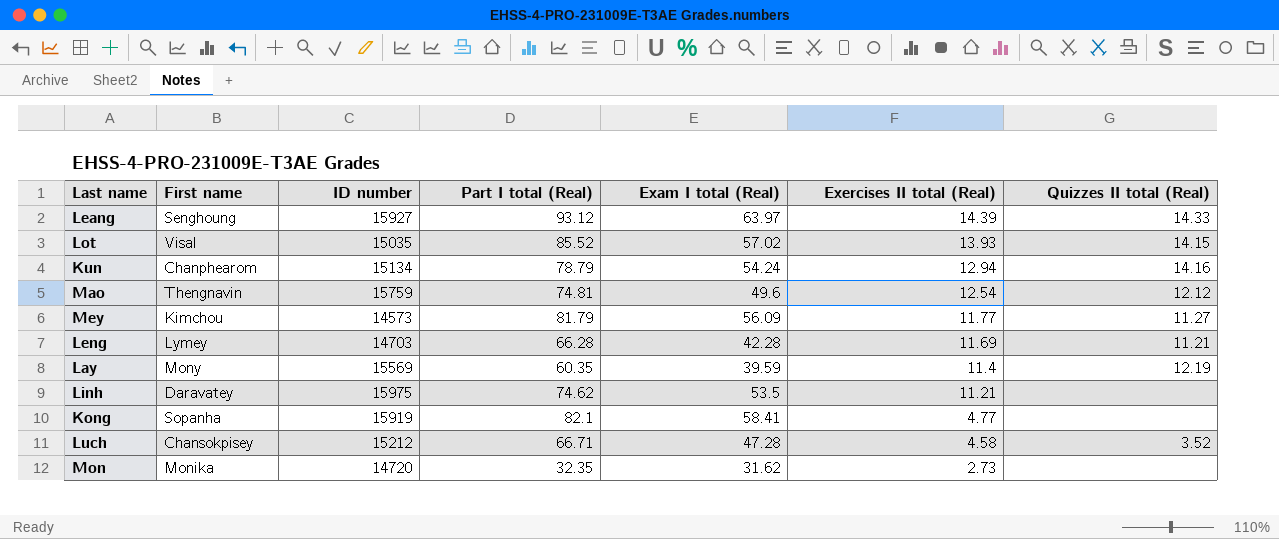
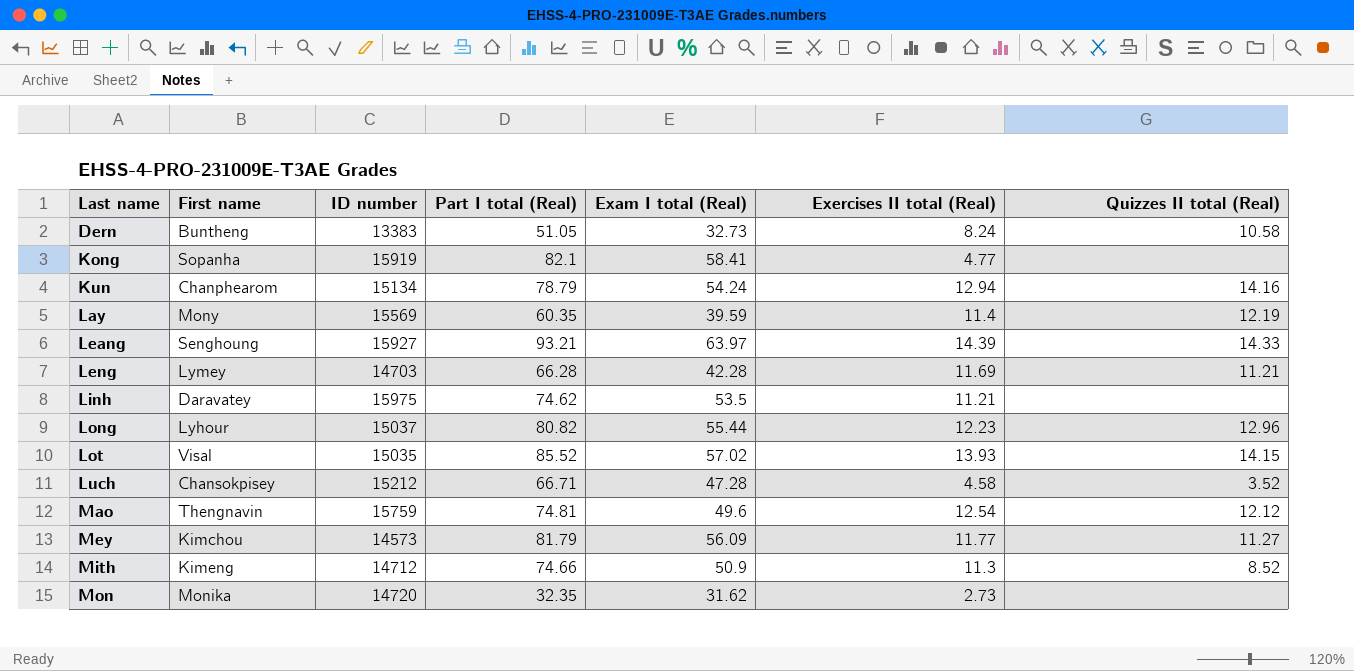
row order: Exercises II total (Real) descending -> Last name ascending
row Dern: none -> Buntheng | 13383 | 51.05 | 32.73 | 8.24 | 10.58
Leang | Part I total (Real): 93.12 -> 93.21
row Long: none -> Lyhour | 15037 | 80.82 | 55.44 | 12.23 | 12.96
row Mith: none -> Kimeng | 14712 | 74.66 | 50.9 | 11.3 | 8.52

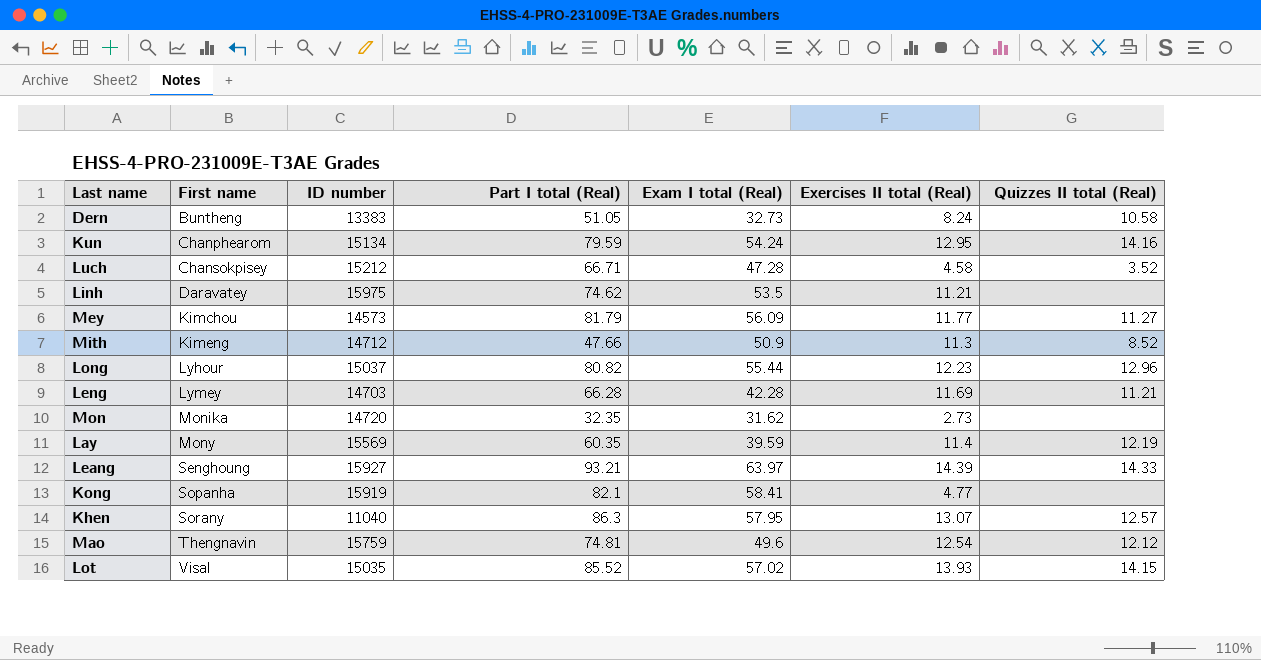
row order: Last name ascending -> First name ascending
Kun | Part I total (Real): 78.79 -> 79.59
Kun | Exercises II total (Real): 12.94 -> 12.95
Mith | Part I total (Real): 74.66 -> 47.66
row Khen: none -> Sorany | 11040 | 86.3 | 57.95 | 13.07 | 12.57

